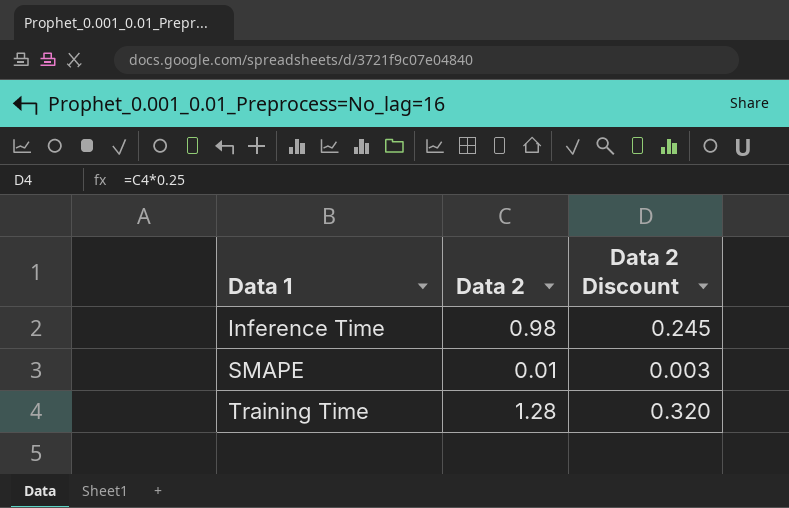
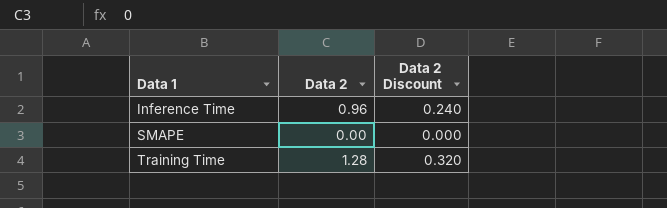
Inference Time | Data 2: 0.98 -> 0.96
Inference Time | Data 2 Discount: 0.245 -> 0.240
SMAPE | Data 2: 0.01 -> 0.00
SMAPE | Data 2 Discount: 0.003 -> 0.000

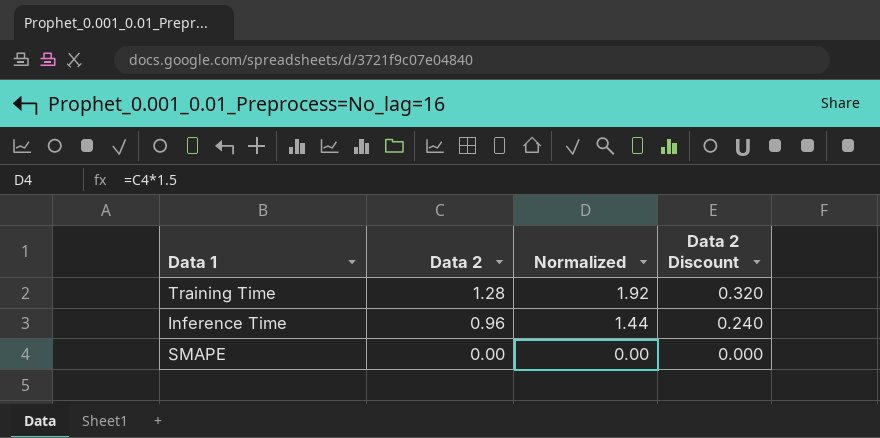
row order: Data 1 ascending -> Data 2 descending
column Normalized | formula: none -> [Data 2] * 1.5

